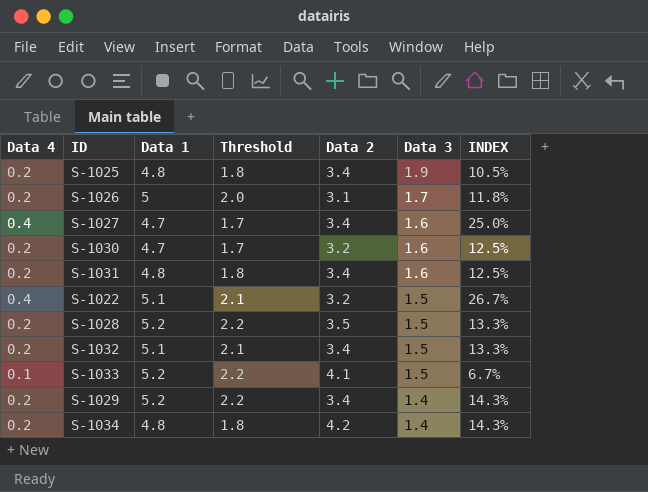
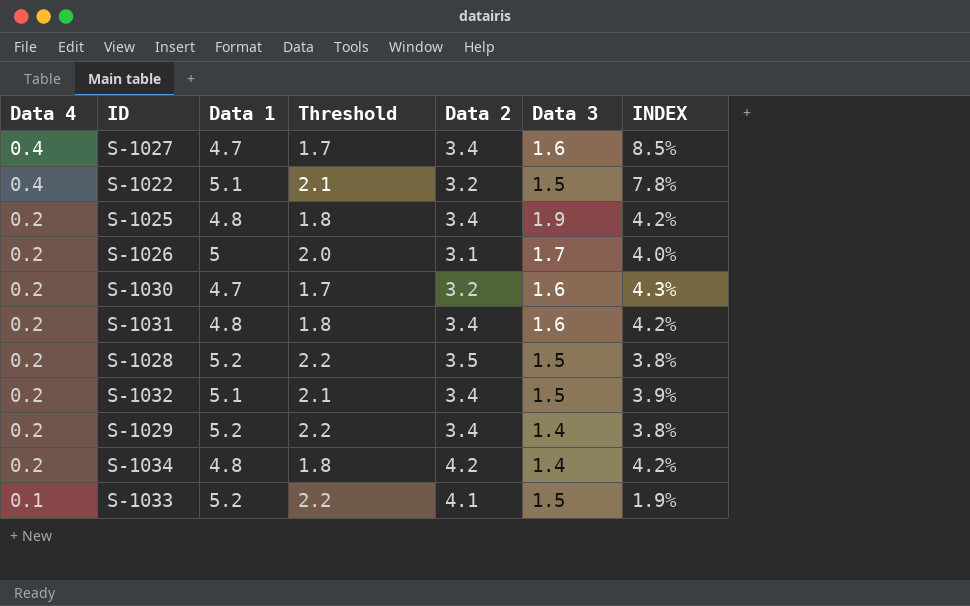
row order: Data 3 descending -> Data 4 descending
column INDEX | formula: [Data 4] / [Data 3] -> [Data 4] / [Data 1]

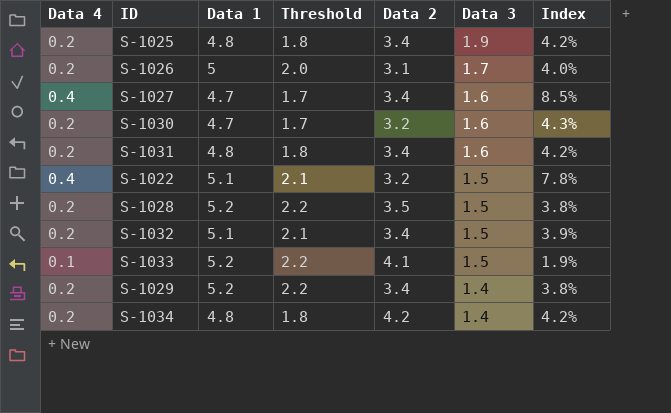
row order: Data 4 descending -> Data 3 descending
column name: INDEX -> Index

